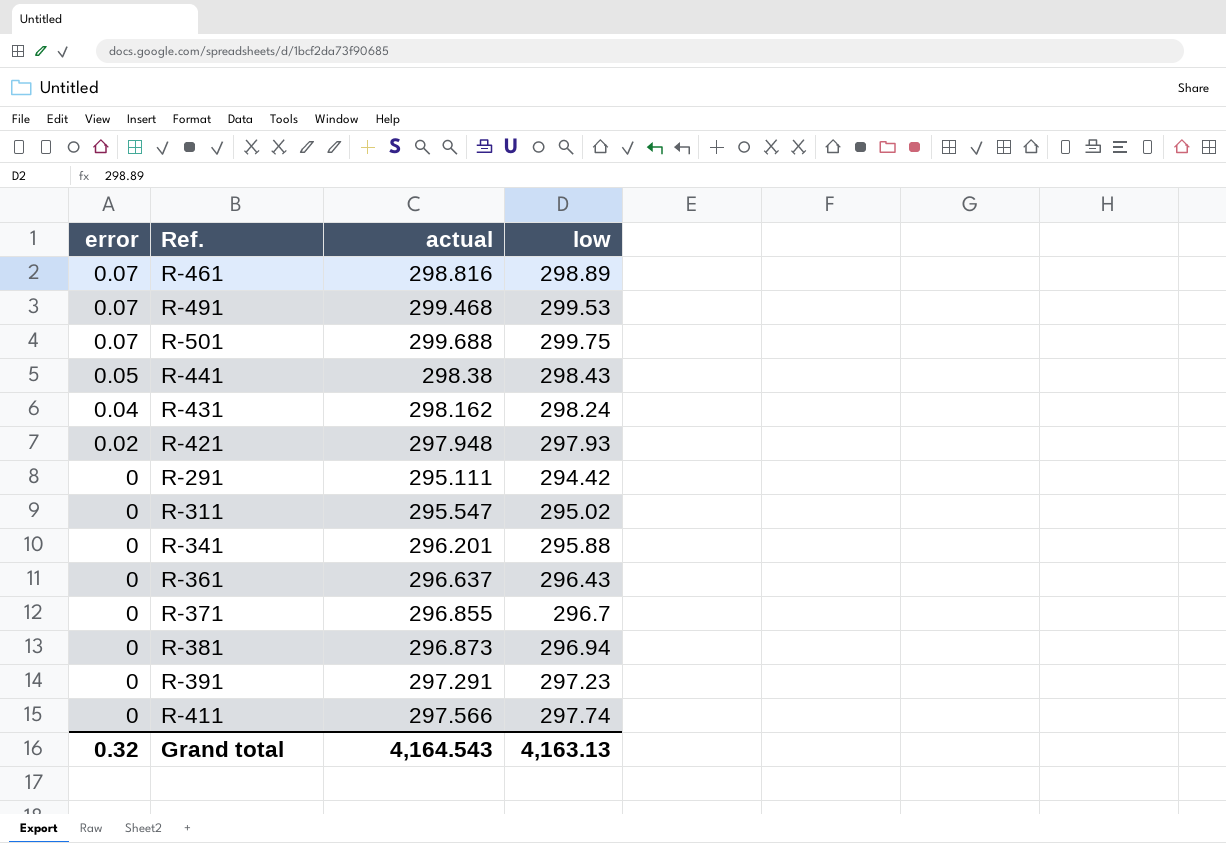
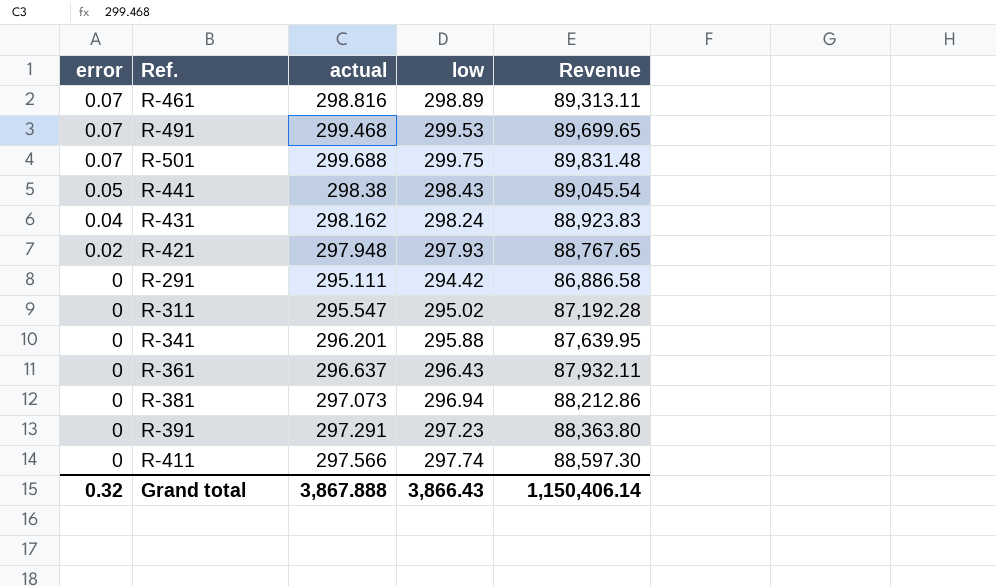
column Revenue | formula: none -> [actual] * [low]
row R-371: 0 | 296.855 | 296.7 -> none
R-381 | actual: 296.873 -> 297.073
Grand total | actual: 4,164.543 -> 3,867.888
Grand total | low: 4,163.13 -> 3,866.43

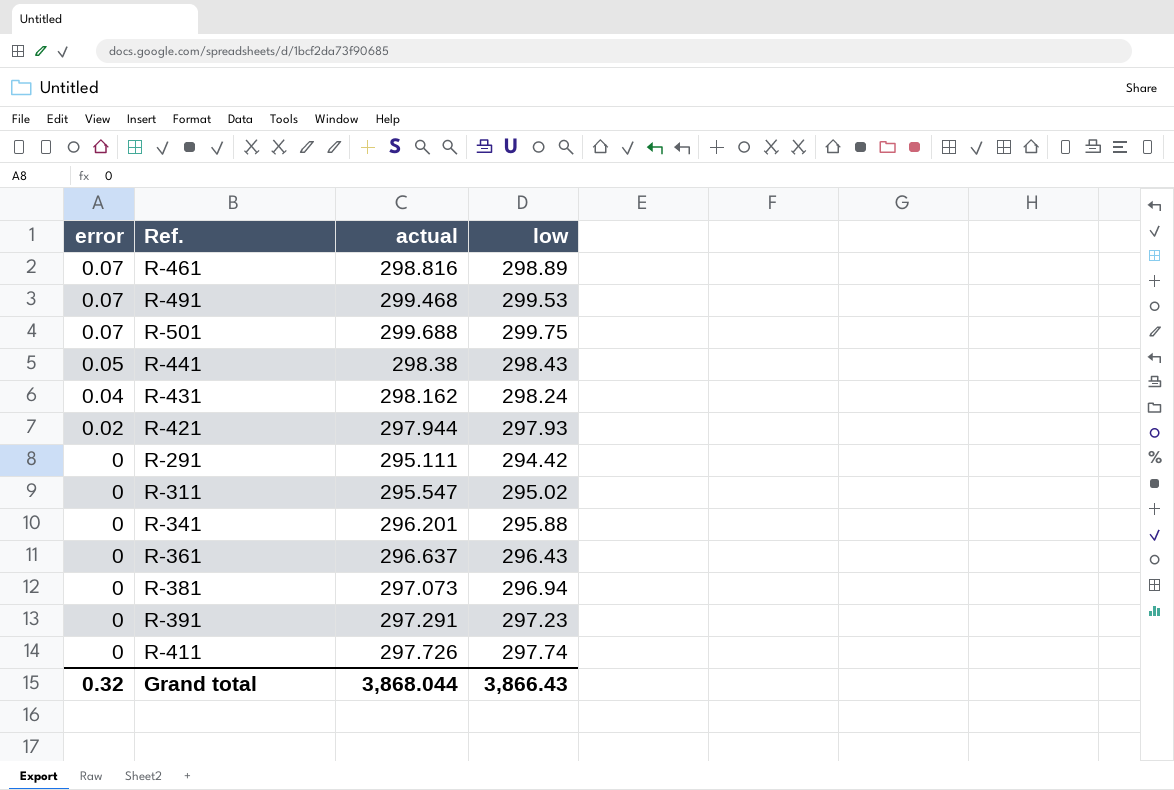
column Revenue | formula: [actual] * [low] -> none
R-421 | actual: 297.948 -> 297.944
R-411 | actual: 297.566 -> 297.726
Grand total | actual: 3,867.888 -> 3,868.044

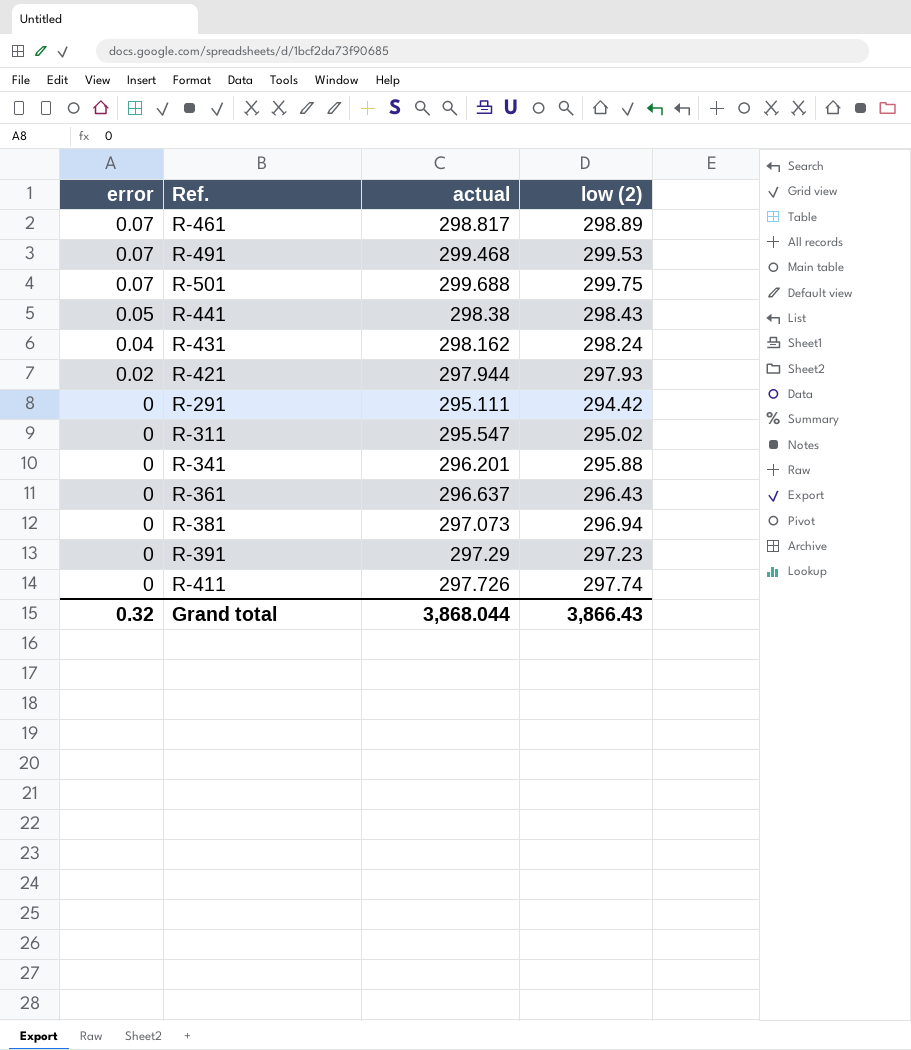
column name: low -> low (2)
R-461 | actual: 298.816 -> 298.817
R-391 | actual: 297.291 -> 297.29

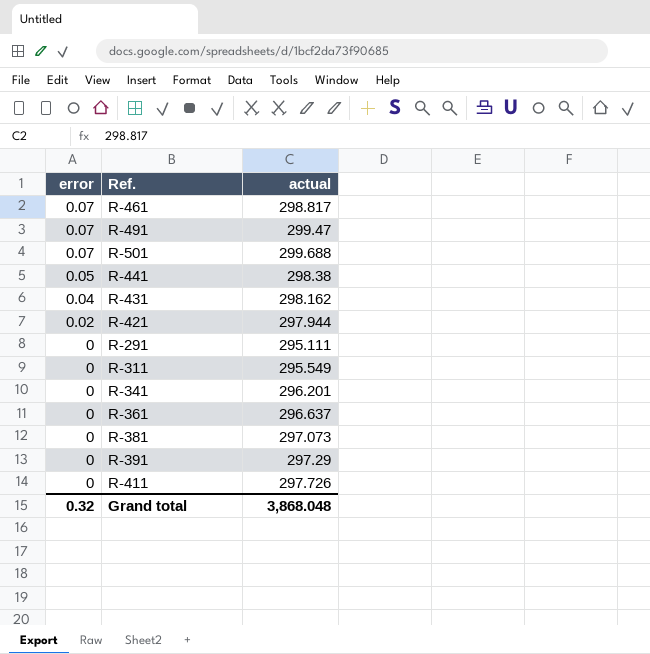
column low (2) | position: 4 -> none
R-491 | actual: 299.468 -> 299.47
R-311 | actual: 295.547 -> 295.549
Grand total | actual: 3,868.044 -> 3,868.048

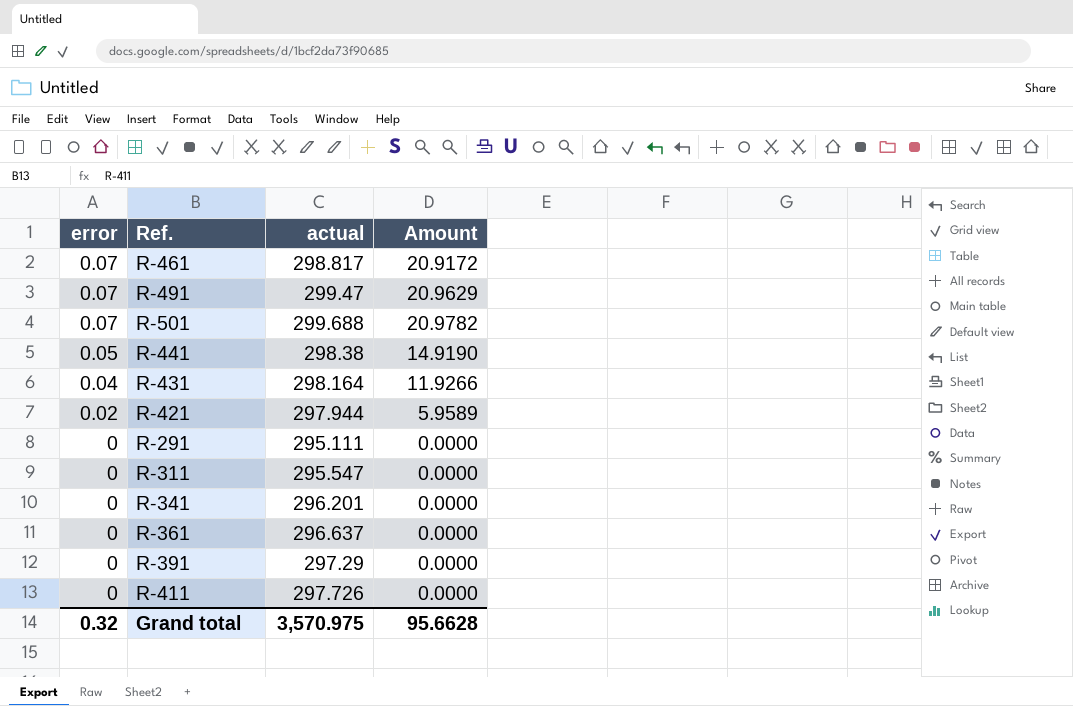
column Amount | formula: none -> [error] * [actual]
row R-381: 0 | 297.073 -> none
R-431 | actual: 298.162 -> 298.164
R-311 | actual: 295.549 -> 295.547
Grand total | actual: 3,868.048 -> 3,570.975

